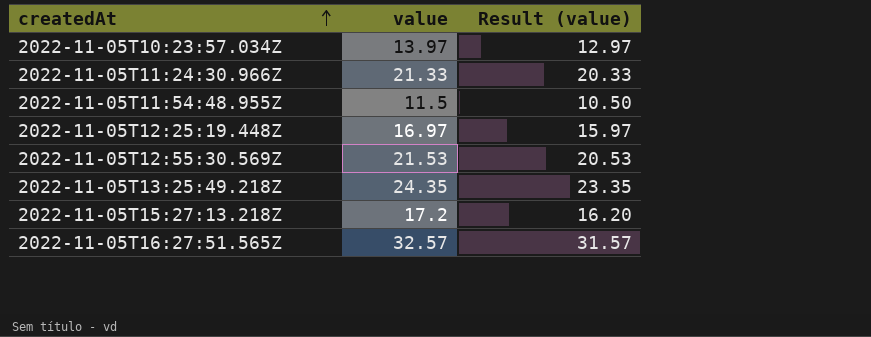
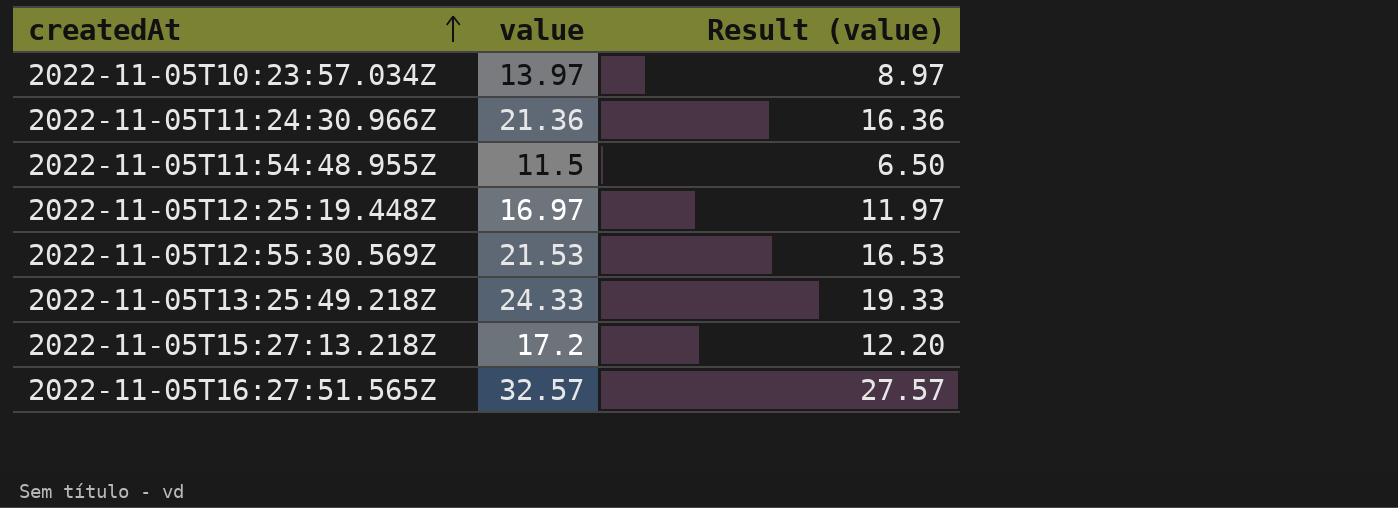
column Result (value) | formula: [value] - 1 -> [value] - 5
2022-11-05T11:24:30.966Z | value: 21.33 -> 21.36
2022-11-05T13:25:49.218Z | value: 24.35 -> 24.33

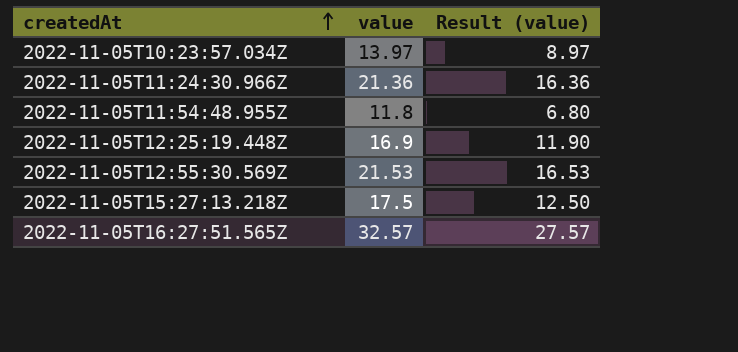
row 2022-11-05T13:25:49.218Z: 24.33 | 19.33 -> none
2022-11-05T11:54:48.955Z | value: 11.5 -> 11.8
2022-11-05T11:54:48.955Z | Result (value): 6.50 -> 6.80
2022-11-05T12:25:19.448Z | value: 16.97 -> 16.9
2022-11-05T12:25:19.448Z | Result (value): 11.97 -> 11.90
2022-11-05T15:27:13.218Z | value: 17.2 -> 17.5
2022-11-05T15:27:13.218Z | Result (value): 12.20 -> 12.50

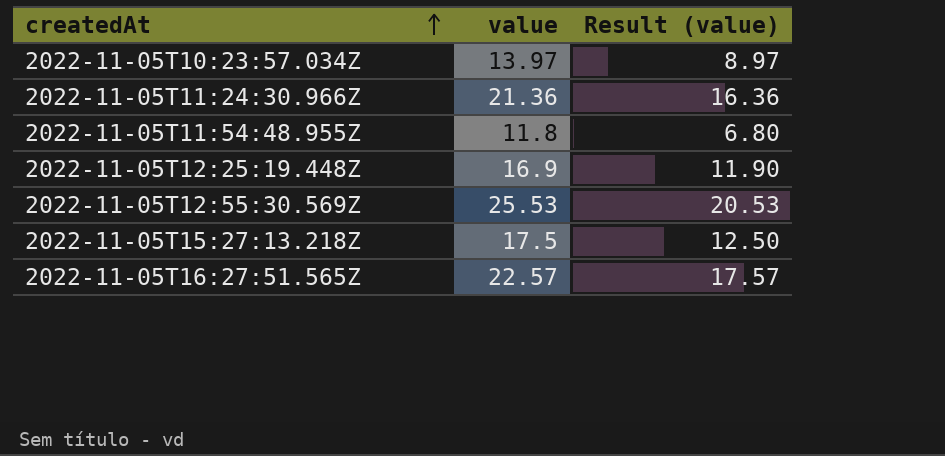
2022-11-05T12:55:30.569Z | value: 21.53 -> 25.53
2022-11-05T12:55:30.569Z | Result (value): 16.53 -> 20.53
2022-11-05T16:27:51.565Z | value: 32.57 -> 22.57
2022-11-05T16:27:51.565Z | Result (value): 27.57 -> 17.57

